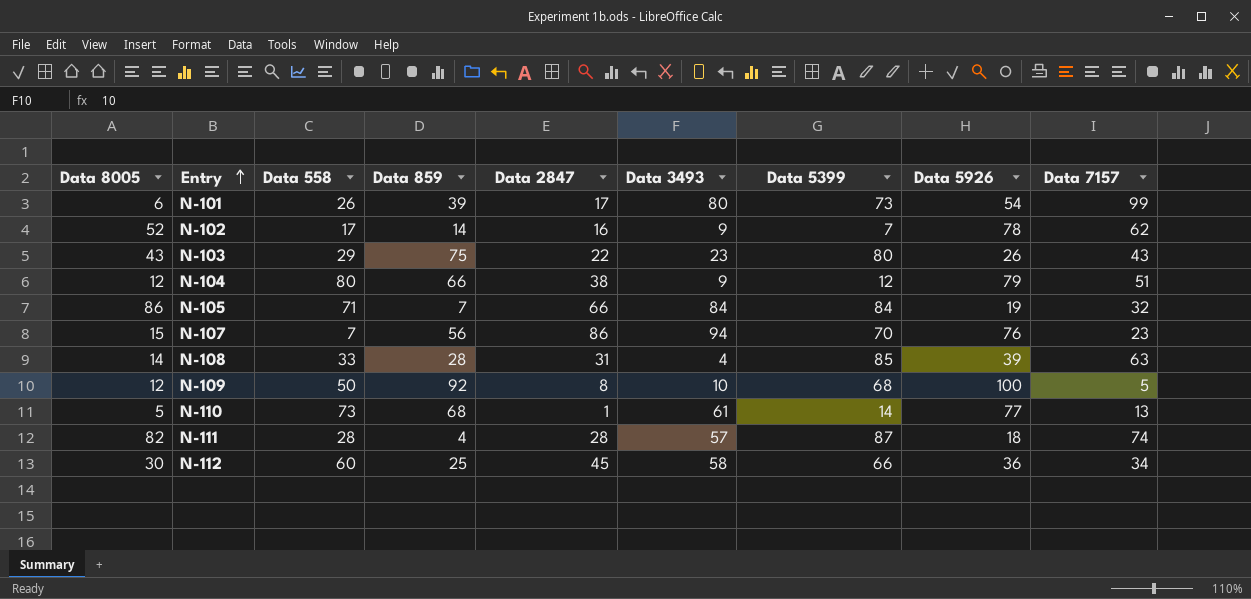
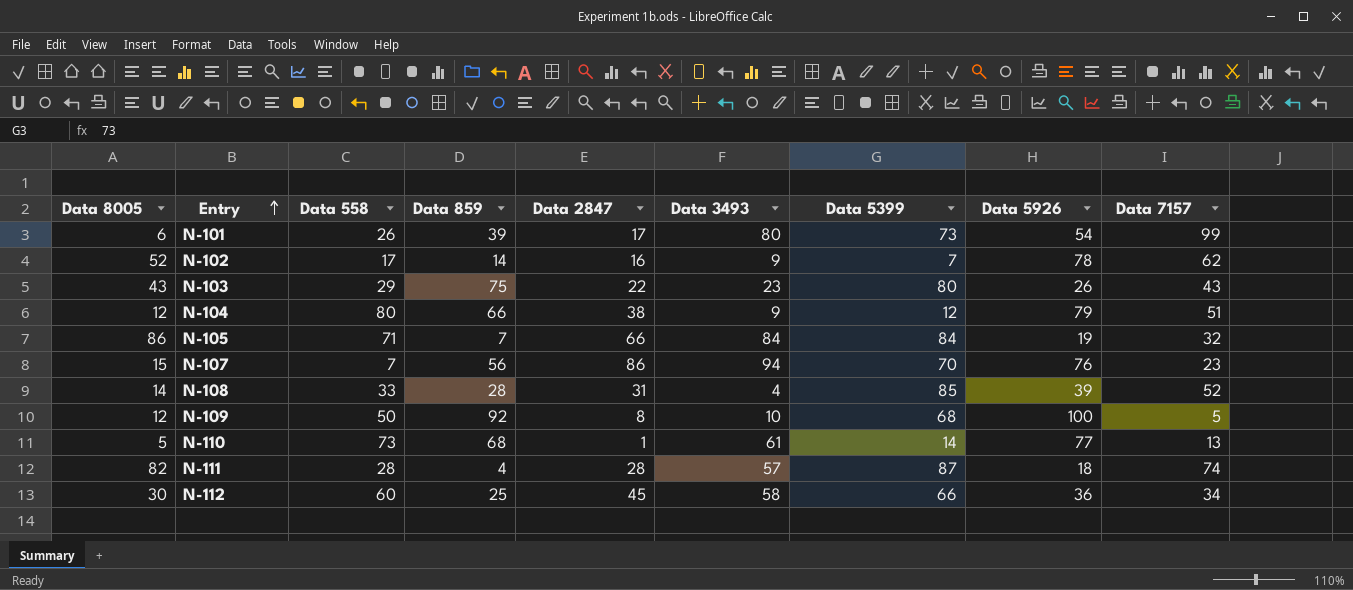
N-108 | Data 7157: 63 -> 52

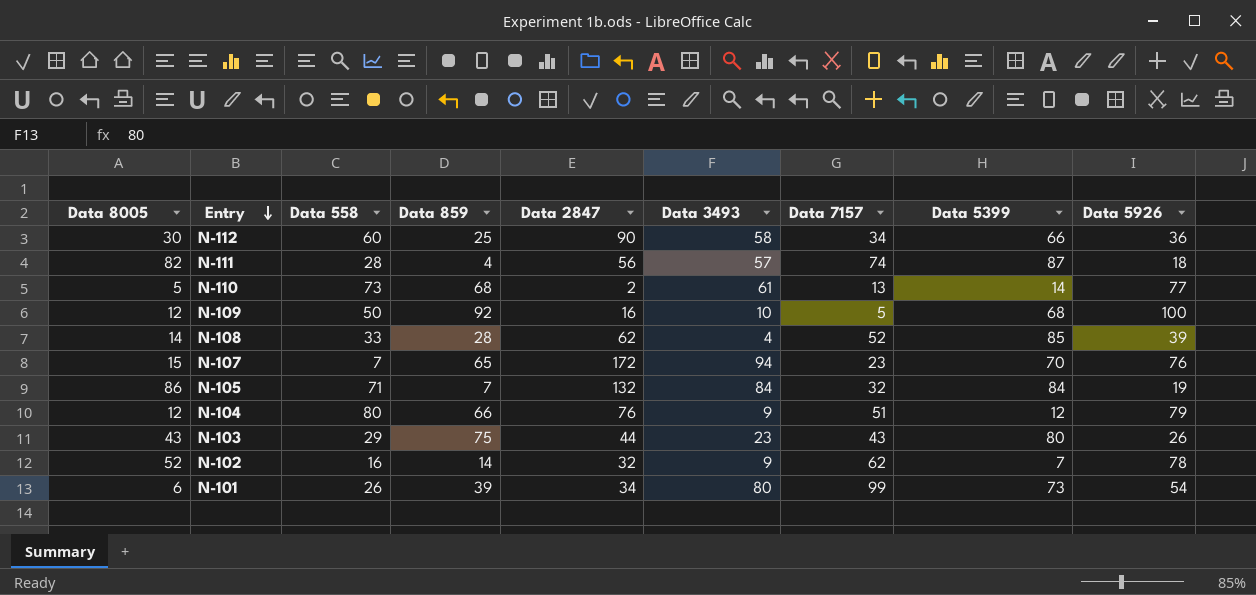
row order: Entry ascending -> Entry descending
column Data 7157 | position: 9 -> 7
N-112 | Data 2847: 45 -> 90
N-111 | Data 2847: 28 -> 56
N-110 | Data 2847: 1 -> 2
N-109 | Data 2847: 8 -> 16
N-108 | Data 2847: 31 -> 62
N-107 | Data 859: 56 -> 65
N-107 | Data 2847: 86 -> 172
N-105 | Data 2847: 66 -> 132
N-104 | Data 2847: 38 -> 76
N-103 | Data 2847: 22 -> 44
N-102 | Data 558: 17 -> 16
N-102 | Data 2847: 16 -> 32
N-101 | Data 2847: 17 -> 34

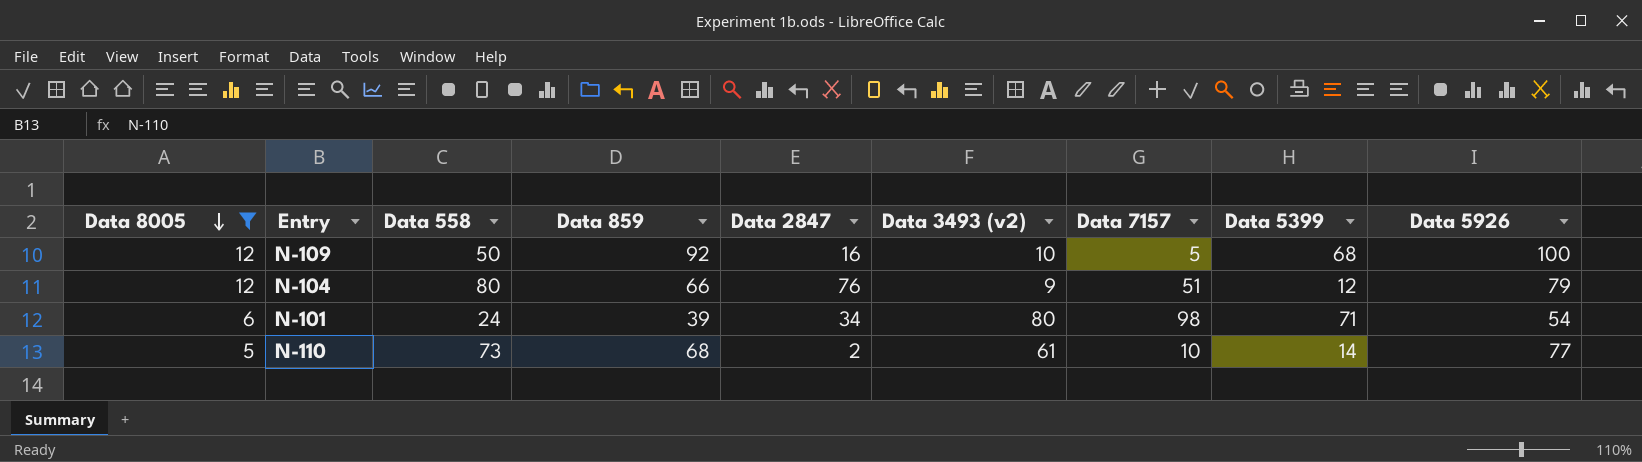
filter: none -> Data 8005 <= 12
row order: Entry descending -> Data 8005 descending
column name: Data 3493 -> Data 3493 (v2)
N-101 | Data 558: 26 -> 24
N-101 | Data 7157: 99 -> 98
N-101 | Data 5399: 73 -> 71
N-110 | Data 7157: 13 -> 10

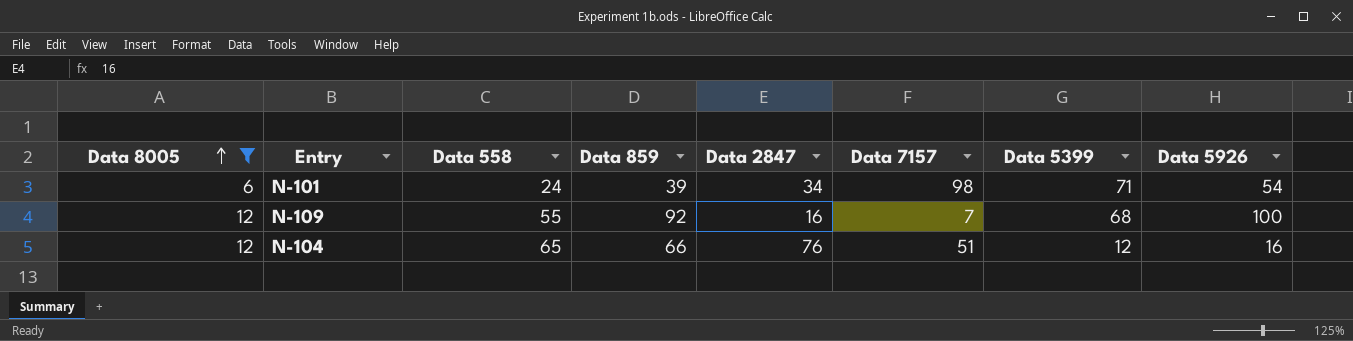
row order: Data 8005 descending -> Data 8005 ascending
column Data 3493 (v2) | position: 6 -> none
row N-110: 5 | 73 | 68 | 2 | 61 | 10 | 14 | 77 -> none
N-109 | Data 558: 50 -> 55
N-109 | Data 7157: 5 -> 7
N-104 | Data 558: 80 -> 65
N-104 | Data 5926: 79 -> 16

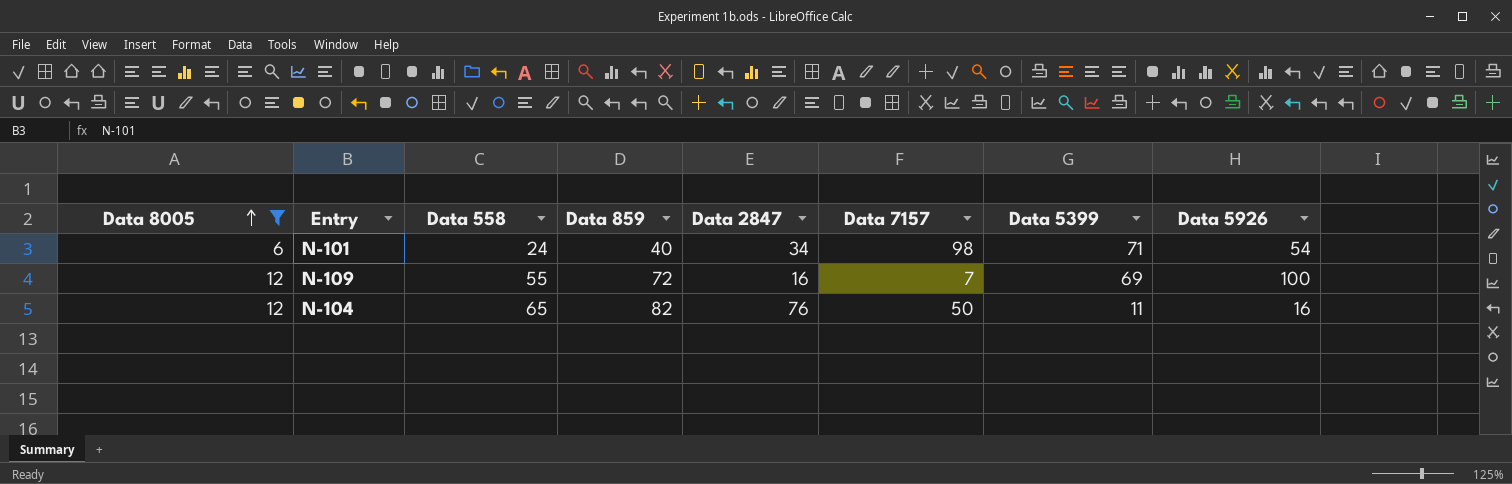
N-101 | Data 859: 39 -> 40
N-109 | Data 859: 92 -> 72
N-109 | Data 5399: 68 -> 69
N-104 | Data 859: 66 -> 82
N-104 | Data 7157: 51 -> 50
N-104 | Data 5399: 12 -> 11

